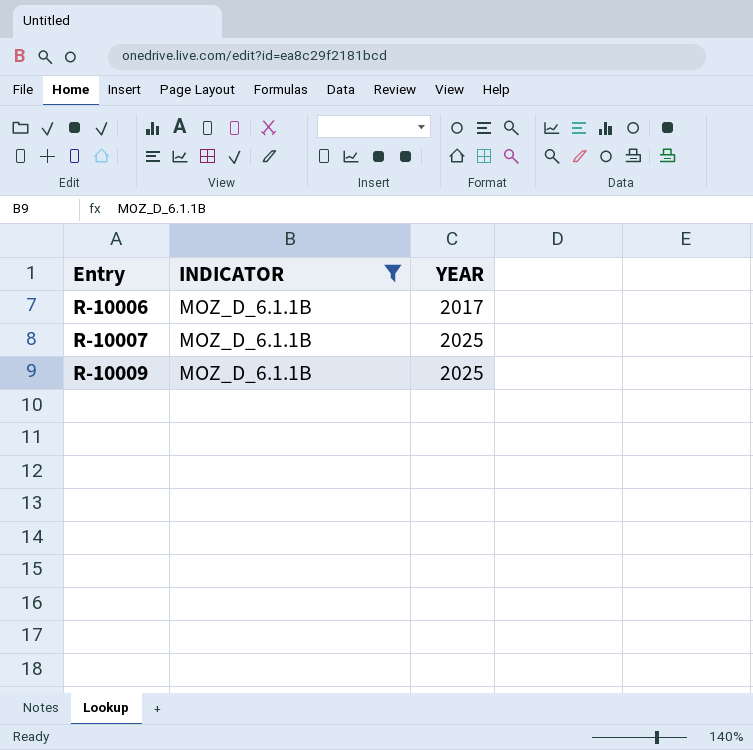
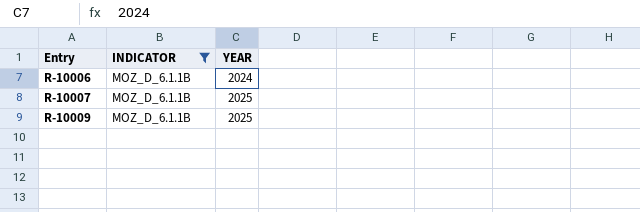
R-10006 | YEAR: 2017 -> 2024

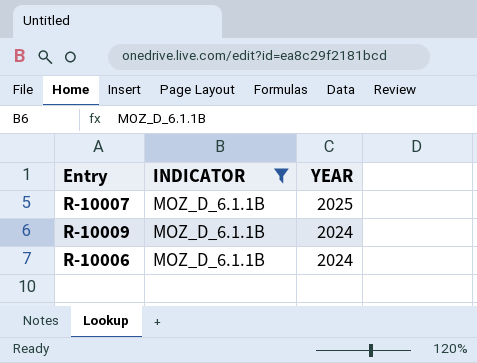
row order: Entry ascending -> YEAR descending
R-10009 | YEAR: 2025 -> 2024

